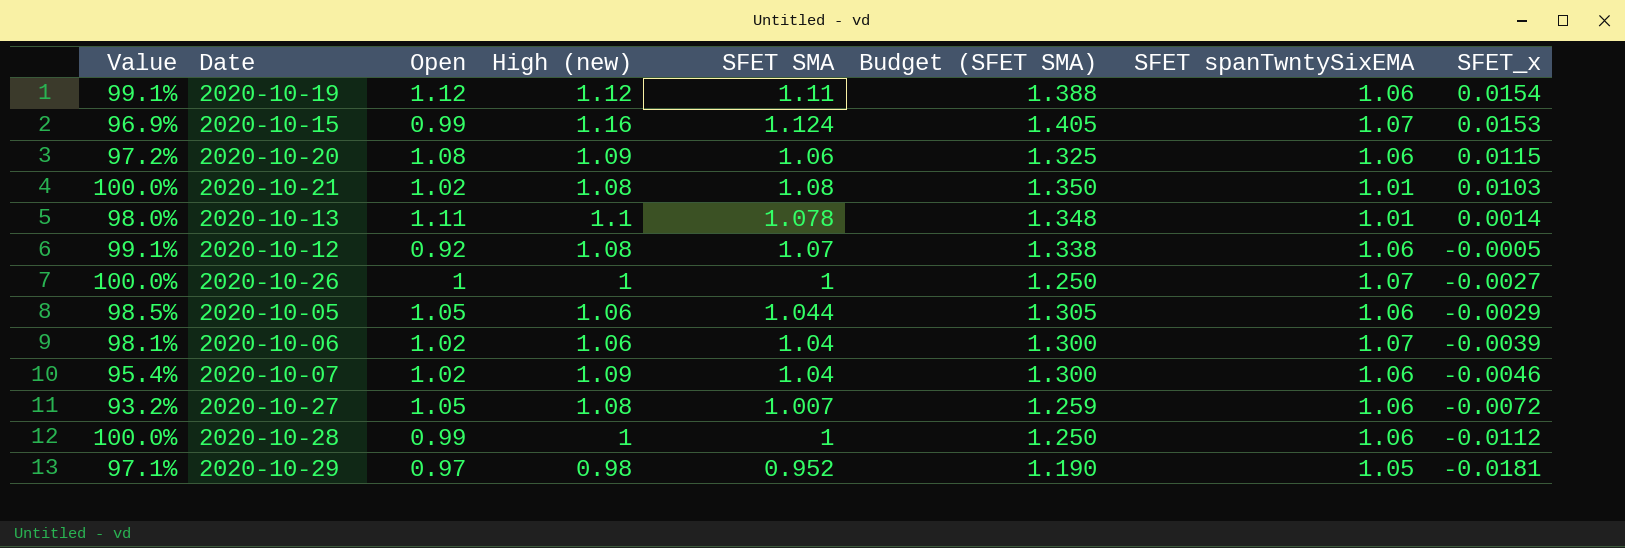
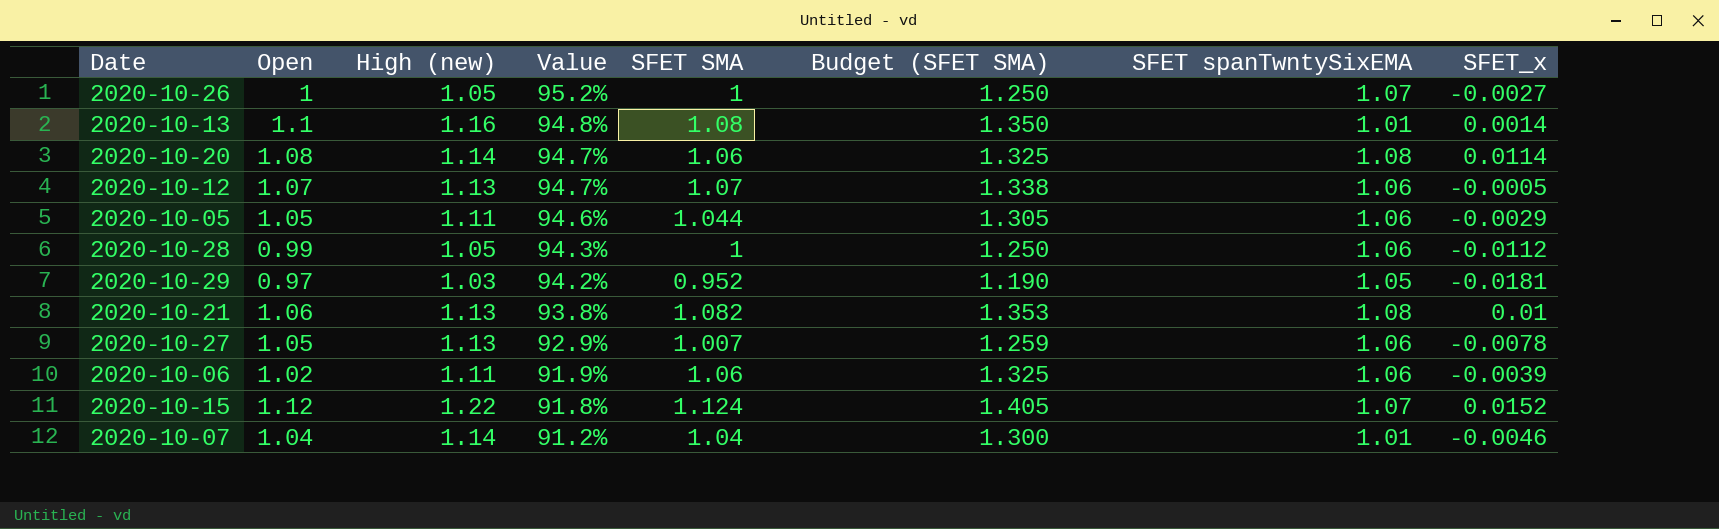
row order: SFET_x descending -> Value descending
column Value | formula: [SFET SMA] / [High (new)] -> [Open] / [High (new)]
column Value | position: 1 -> 4
row 2020-10-19: 99.1% | 1.12 | 1.12 | 1.11 | 1.388 | 1.06 | 0.0154 -> none
2020-10-26 | High (new): 1 -> 1.05
2020-10-13 | Open: 1.11 -> 1.1
2020-10-13 | High (new): 1.1 -> 1.16
2020-10-13 | SFET SMA: 1.078 -> 1.08
2020-10-13 | Budget (SFET SMA): 1.348 -> 1.350
2020-10-20 | High (new): 1.09 -> 1.14
2020-10-20 | SFET spanTwntySixEMA: 1.06 -> 1.08
2020-10-20 | SFET_x: 0.0115 -> 0.0114
2020-10-12 | Open: 0.92 -> 1.07
2020-10-12 | High (new): 1.08 -> 1.13
2020-10-05 | High (new): 1.06 -> 1.11
2020-10-28 | High (new): 1 -> 1.05
2020-10-29 | High (new): 0.98 -> 1.03
2020-10-21 | Open: 1.02 -> 1.06
2020-10-21 | High (new): 1.08 -> 1.13
2020-10-21 | SFET SMA: 1.08 -> 1.082
2020-10-21 | Budget (SFET SMA): 1.350 -> 1.353
2020-10-21 | SFET spanTwntySixEMA: 1.01 -> 1.08
2020-10-21 | SFET_x: 0.0103 -> 0.01
2020-10-27 | High (new): 1.08 -> 1.13
2020-10-27 | SFET_x: -0.0072 -> -0.0078
2020-10-06 | High (new): 1.06 -> 1.11
2020-10-06 | SFET SMA: 1.04 -> 1.06
2020-10-06 | Budget (SFET SMA): 1.300 -> 1.325
2020-10-06 | SFET spanTwntySixEMA: 1.07 -> 1.06
2020-10-15 | Open: 0.99 -> 1.12
2020-10-15 | High (new): 1.16 -> 1.22
2020-10-15 | SFET_x: 0.0153 -> 0.0152
2020-10-07 | Open: 1.02 -> 1.04
2020-10-07 | High (new): 1.09 -> 1.14
2020-10-07 | SFET spanTwntySixEMA: 1.06 -> 1.01

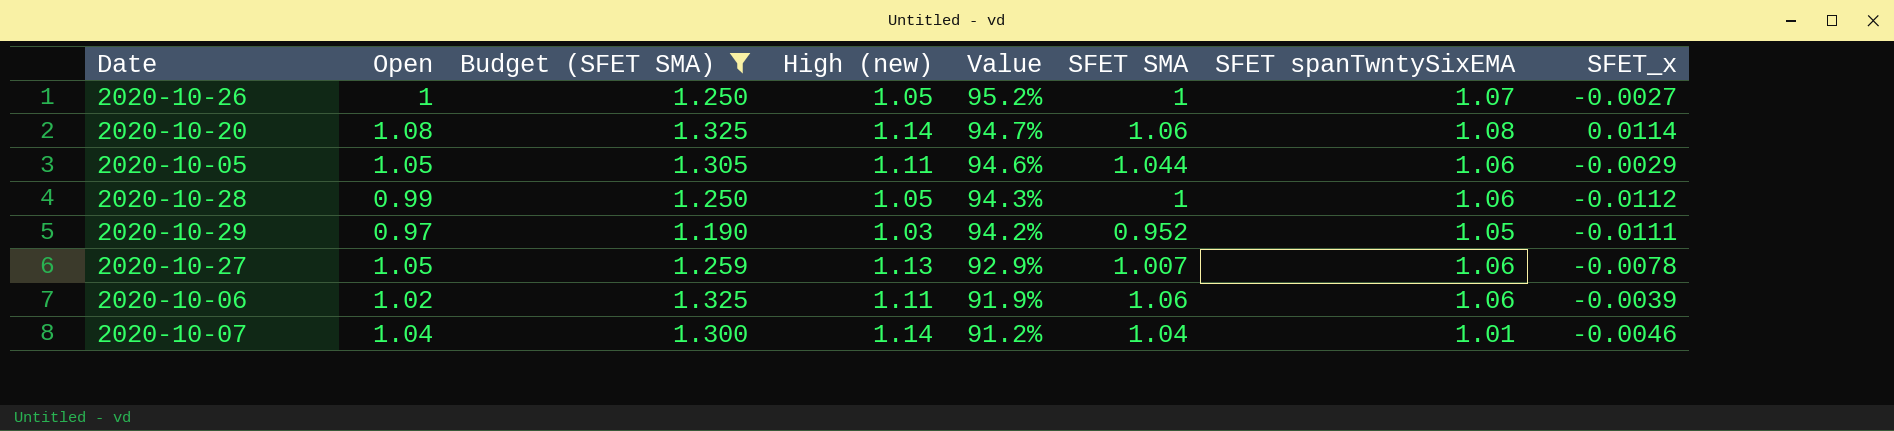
filter: none -> Budget (SFET SMA) <= 1.325
column Budget (SFET SMA) | position: 6 -> 3
2020-10-29 | SFET_x: -0.0181 -> -0.0111

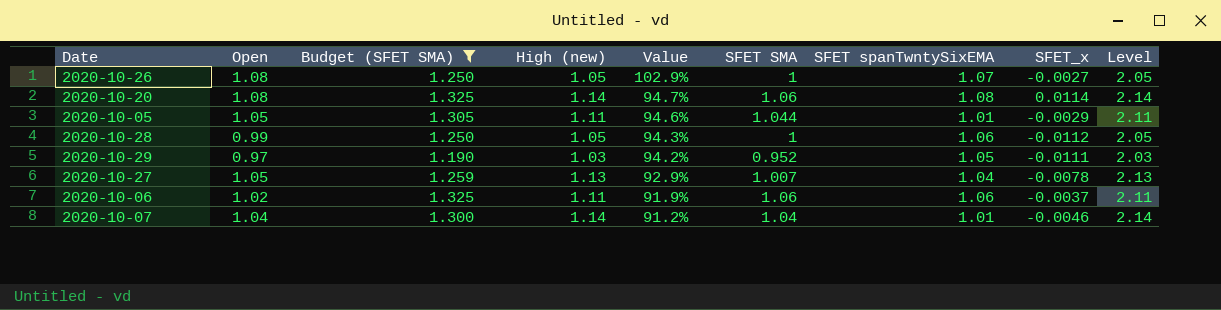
column Level | formula: none -> [High (new)] + 1
2020-10-26 | Open: 1 -> 1.08
2020-10-26 | Value: 95.2% -> 102.9%
2020-10-05 | SFET spanTwntySixEMA: 1.06 -> 1.01
2020-10-27 | SFET spanTwntySixEMA: 1.06 -> 1.04
2020-10-06 | SFET_x: -0.0039 -> -0.0037

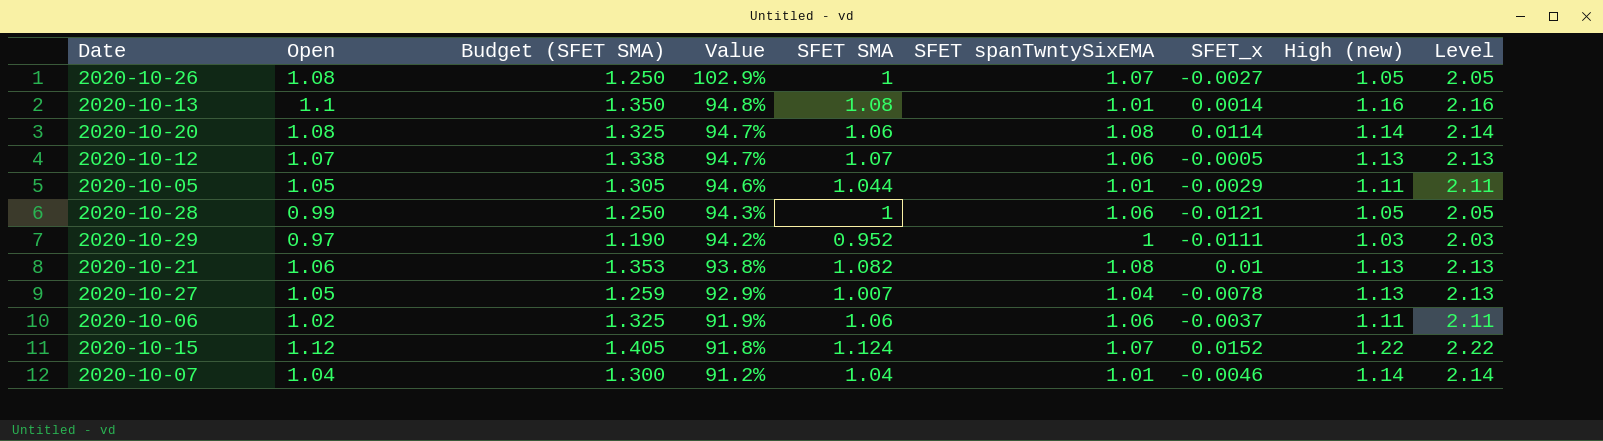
filter: Budget (SFET SMA) <= 1.325 -> none
column High (new) | position: 4 -> 8
2020-10-28 | SFET_x: -0.0112 -> -0.0121
2020-10-29 | SFET spanTwntySixEMA: 1.05 -> 1

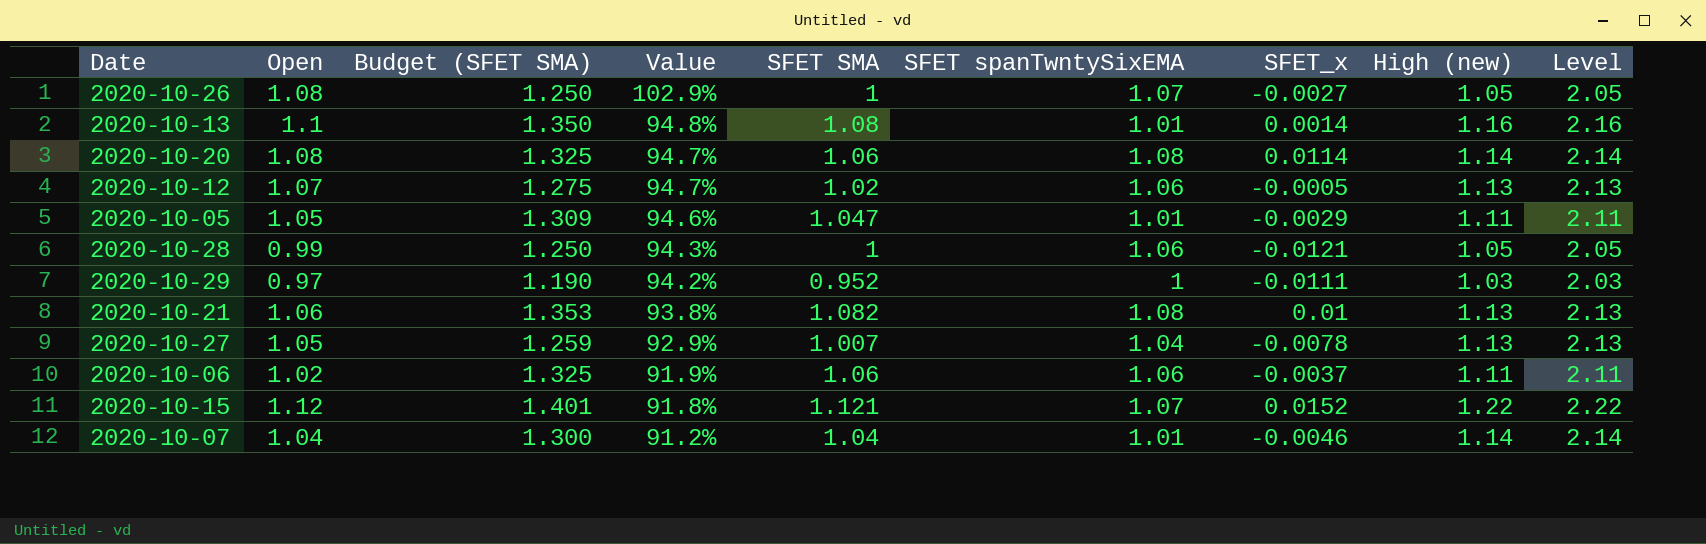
2020-10-12 | Budget (SFET SMA): 1.338 -> 1.275
2020-10-12 | SFET SMA: 1.07 -> 1.02
2020-10-05 | Budget (SFET SMA): 1.305 -> 1.309
2020-10-05 | SFET SMA: 1.044 -> 1.047
2020-10-15 | Budget (SFET SMA): 1.405 -> 1.401
2020-10-15 | SFET SMA: 1.124 -> 1.121

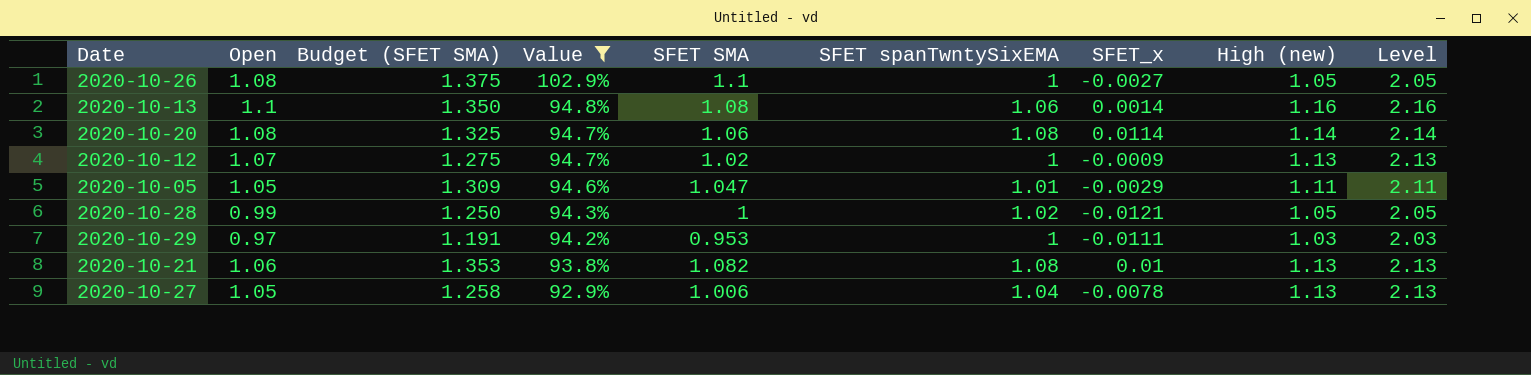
filter: none -> Value >= 92.9%
2020-10-26 | Budget (SFET SMA): 1.250 -> 1.375
2020-10-26 | SFET SMA: 1 -> 1.1
2020-10-26 | SFET spanTwntySixEMA: 1.07 -> 1
2020-10-13 | SFET spanTwntySixEMA: 1.01 -> 1.06
2020-10-12 | SFET spanTwntySixEMA: 1.06 -> 1
2020-10-12 | SFET_x: -0.0005 -> -0.0009
2020-10-28 | SFET spanTwntySixEMA: 1.06 -> 1.02
2020-10-29 | Budget (SFET SMA): 1.190 -> 1.191
2020-10-29 | SFET SMA: 0.952 -> 0.953
2020-10-27 | Budget (SFET SMA): 1.259 -> 1.258
2020-10-27 | SFET SMA: 1.007 -> 1.006

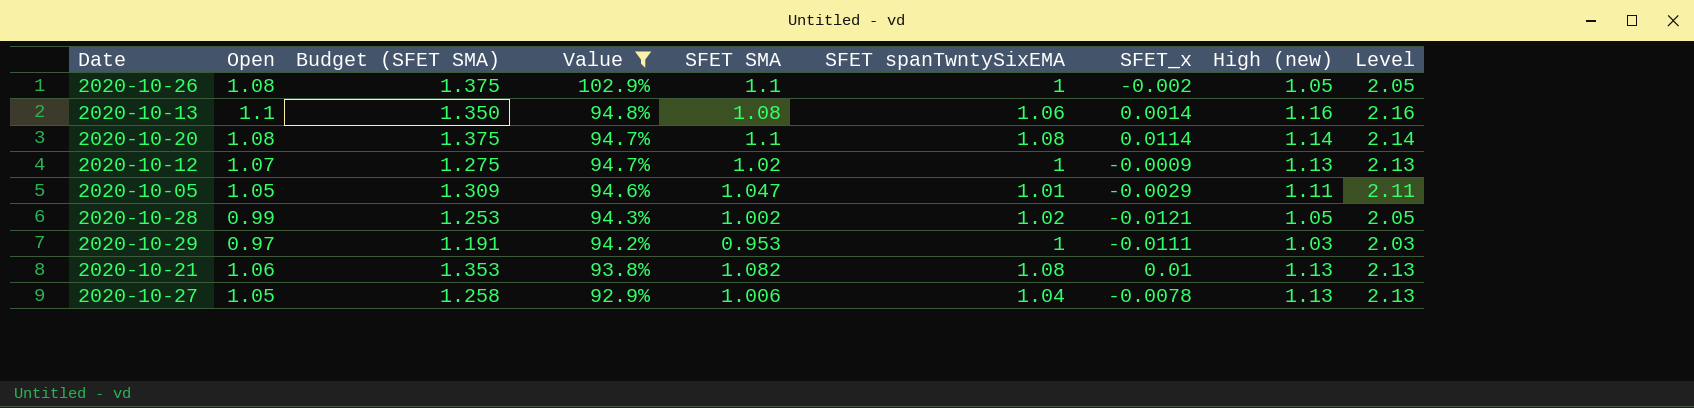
2020-10-26 | SFET_x: -0.0027 -> -0.002
2020-10-20 | Budget (SFET SMA): 1.325 -> 1.375
2020-10-20 | SFET SMA: 1.06 -> 1.1
2020-10-28 | Budget (SFET SMA): 1.250 -> 1.253
2020-10-28 | SFET SMA: 1 -> 1.002

